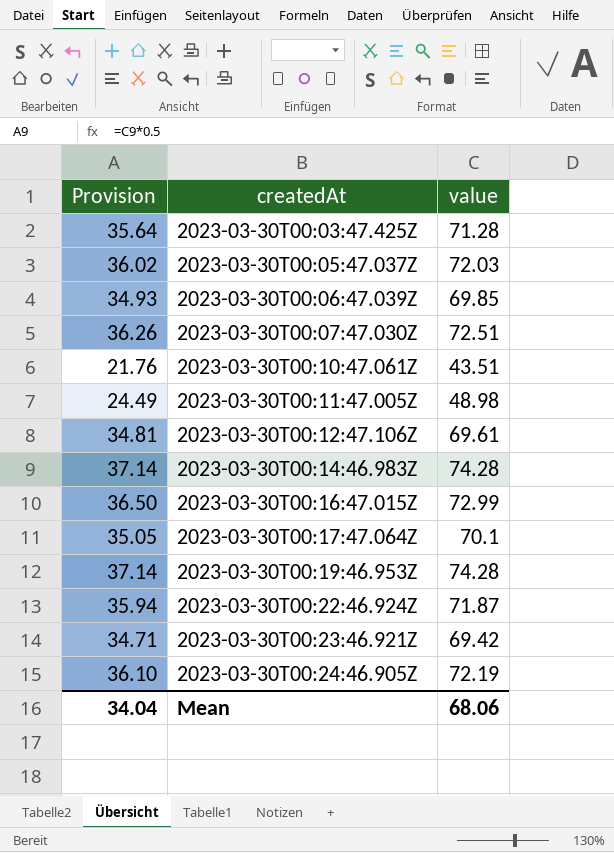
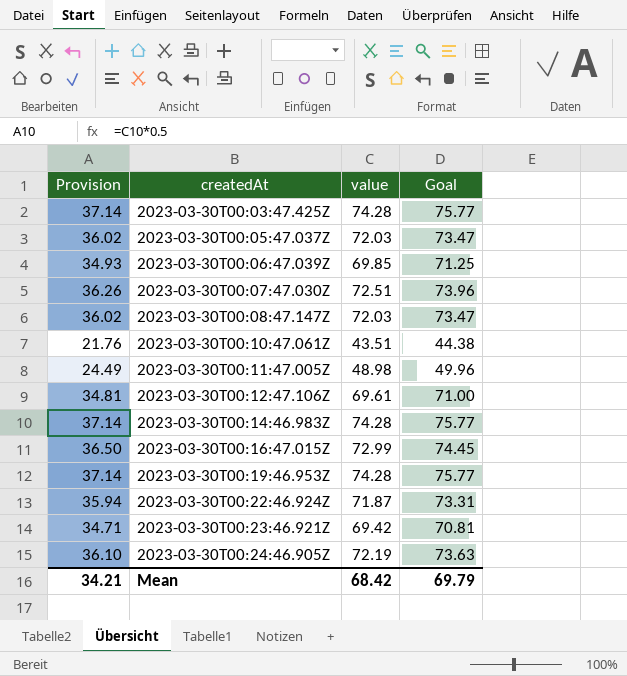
column Goal | formula: none -> [value] * 1.02
row 2023-03-30T00:17:47.064Z: 35.05 | 70.1 -> none
2023-03-30T00:03:47.425Z | Provision: 35.64 -> 37.14
2023-03-30T00:03:47.425Z | value: 71.28 -> 74.28
row 2023-03-30T00:08:47.147Z: none -> 36.02 | 72.03 | 73.47
Mean | Provision: 34.04 -> 34.21
Mean | value: 68.06 -> 68.42

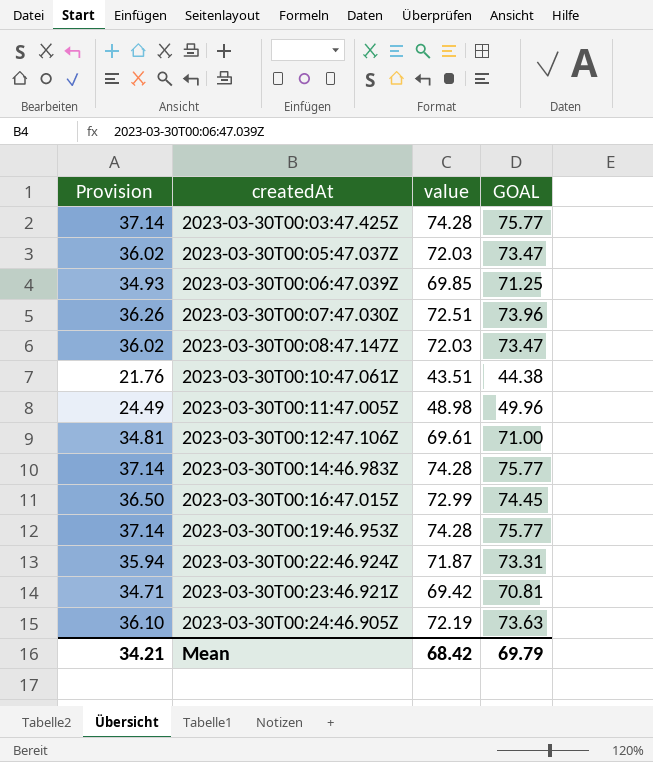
column name: Goal -> GOAL

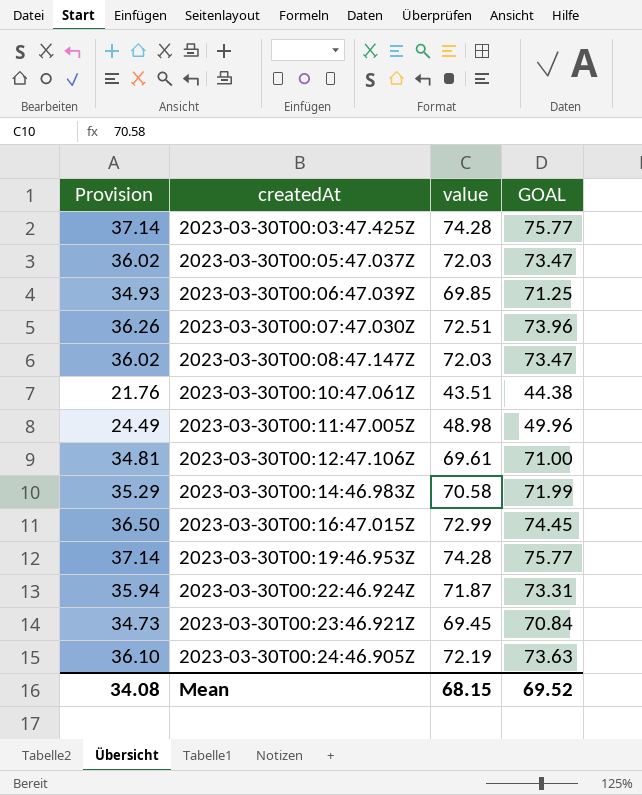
2023-03-30T00:14:46.983Z | Provision: 37.14 -> 35.29
2023-03-30T00:14:46.983Z | value: 74.28 -> 70.58
2023-03-30T00:14:46.983Z | GOAL: 75.77 -> 71.99
2023-03-30T00:23:46.921Z | Provision: 34.71 -> 34.73
2023-03-30T00:23:46.921Z | value: 69.42 -> 69.45
2023-03-30T00:23:46.921Z | GOAL: 70.81 -> 70.84
Mean | Provision: 34.21 -> 34.08
Mean | value: 68.42 -> 68.15
Mean | GOAL: 69.79 -> 69.52

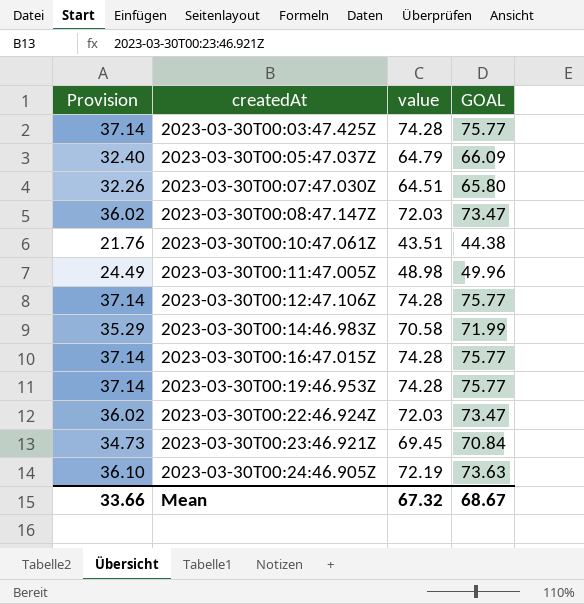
row 2023-03-30T00:06:47.039Z: 34.93 | 69.85 | 71.25 -> none
2023-03-30T00:05:47.037Z | Provision: 36.02 -> 32.40
2023-03-30T00:05:47.037Z | value: 72.03 -> 64.79
2023-03-30T00:05:47.037Z | GOAL: 73.47 -> 66.09
2023-03-30T00:07:47.030Z | Provision: 36.26 -> 32.26
2023-03-30T00:07:47.030Z | value: 72.51 -> 64.51
2023-03-30T00:07:47.030Z | GOAL: 73.96 -> 65.80
2023-03-30T00:12:47.106Z | Provision: 34.81 -> 37.14
2023-03-30T00:12:47.106Z | value: 69.61 -> 74.28
2023-03-30T00:12:47.106Z | GOAL: 71.00 -> 75.77
2023-03-30T00:16:47.015Z | Provision: 36.50 -> 37.14
2023-03-30T00:16:47.015Z | value: 72.99 -> 74.28
2023-03-30T00:16:47.015Z | GOAL: 74.45 -> 75.77
2023-03-30T00:22:46.924Z | Provision: 35.94 -> 36.02
2023-03-30T00:22:46.924Z | value: 71.87 -> 72.03
2023-03-30T00:22:46.924Z | GOAL: 73.31 -> 73.47
Mean | Provision: 34.08 -> 33.66
Mean | value: 68.15 -> 67.32
Mean | GOAL: 69.52 -> 68.67

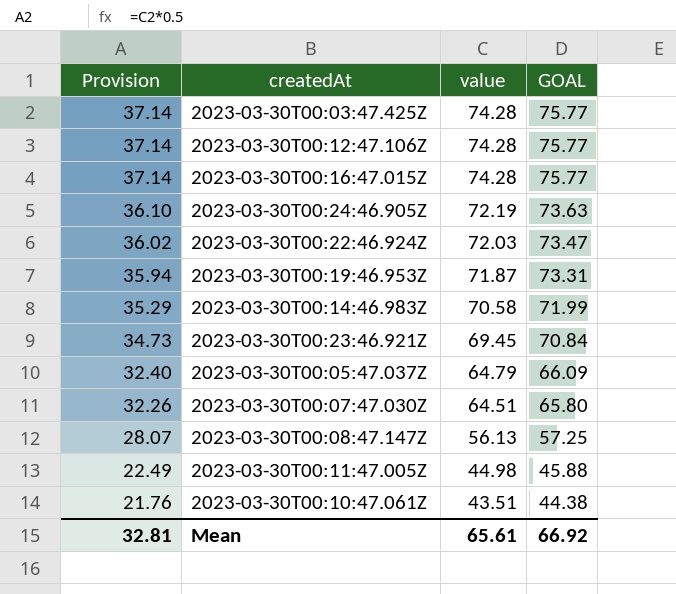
row order: createdAt ascending -> Provision descending
2023-03-30T00:19:46.953Z | Provision: 37.14 -> 35.94
2023-03-30T00:19:46.953Z | value: 74.28 -> 71.87
2023-03-30T00:19:46.953Z | GOAL: 75.77 -> 73.31
2023-03-30T00:08:47.147Z | Provision: 36.02 -> 28.07
2023-03-30T00:08:47.147Z | value: 72.03 -> 56.13
2023-03-30T00:08:47.147Z | GOAL: 73.47 -> 57.25
2023-03-30T00:11:47.005Z | Provision: 24.49 -> 22.49
2023-03-30T00:11:47.005Z | value: 48.98 -> 44.98
2023-03-30T00:11:47.005Z | GOAL: 49.96 -> 45.88
Mean | Provision: 33.66 -> 32.81
Mean | value: 67.32 -> 65.61
Mean | GOAL: 68.67 -> 66.92

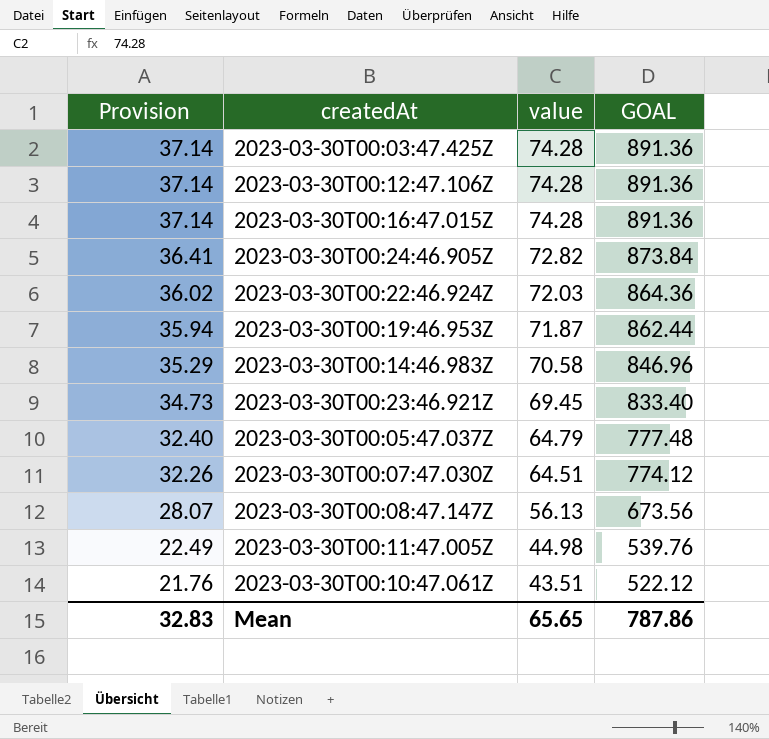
column GOAL | formula: [value] * 1.02 -> [value] * 12
2023-03-30T00:24:46.905Z | Provision: 36.10 -> 36.41
2023-03-30T00:24:46.905Z | value: 72.19 -> 72.82
Mean | Provision: 32.81 -> 32.83
Mean | value: 65.61 -> 65.65
Mean | GOAL: 66.92 -> 787.86

